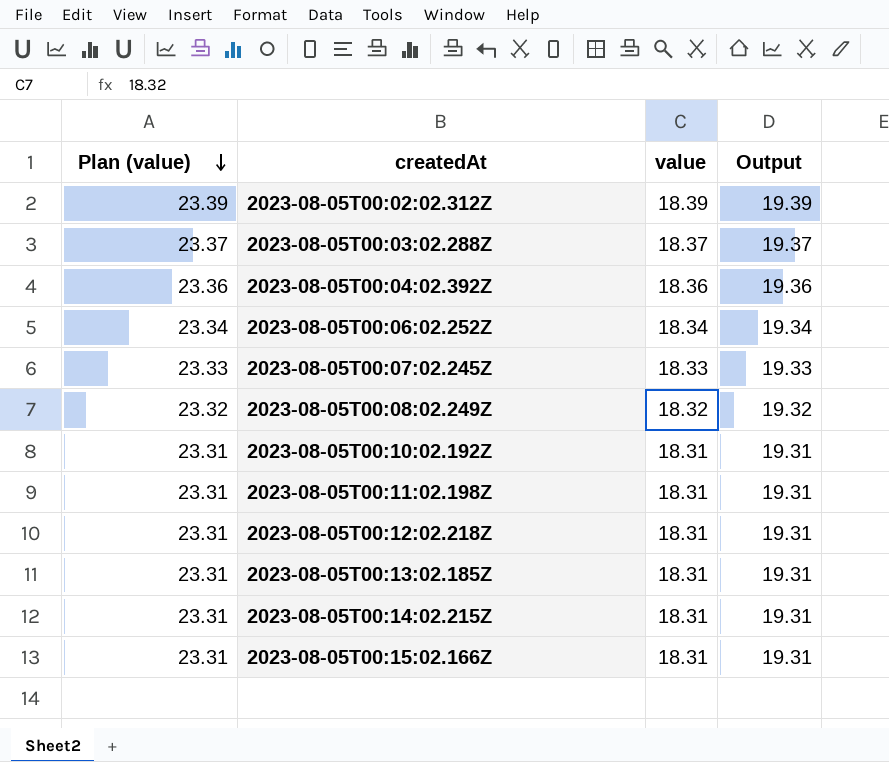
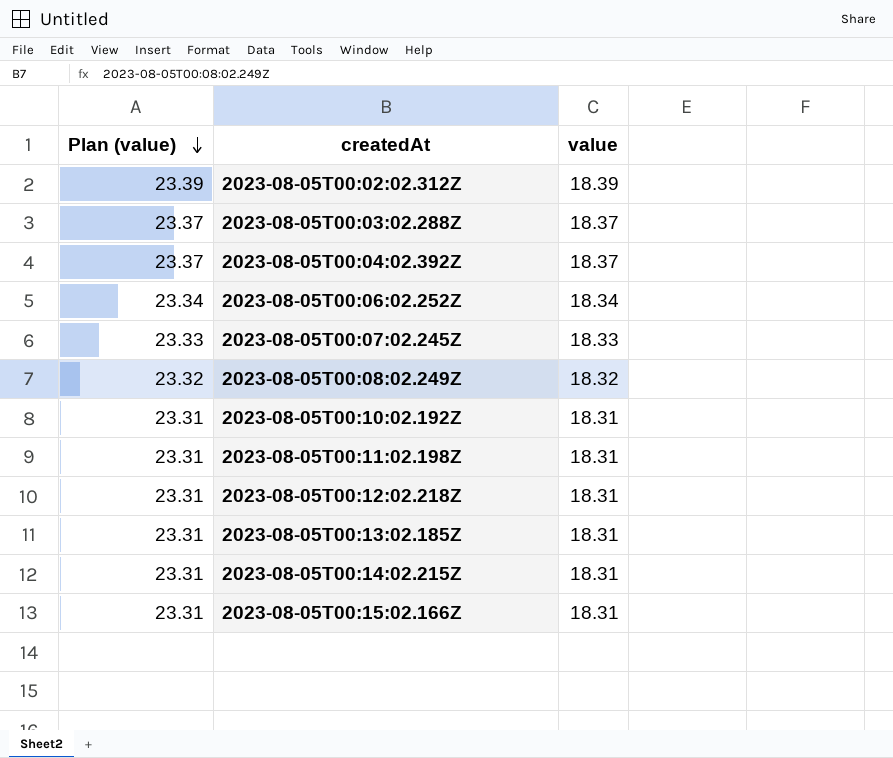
column Output | formula: [value] + 1 -> none
2023-08-05T00:04:02.392Z | Plan (value): 23.36 -> 23.37
2023-08-05T00:04:02.392Z | value: 18.36 -> 18.37

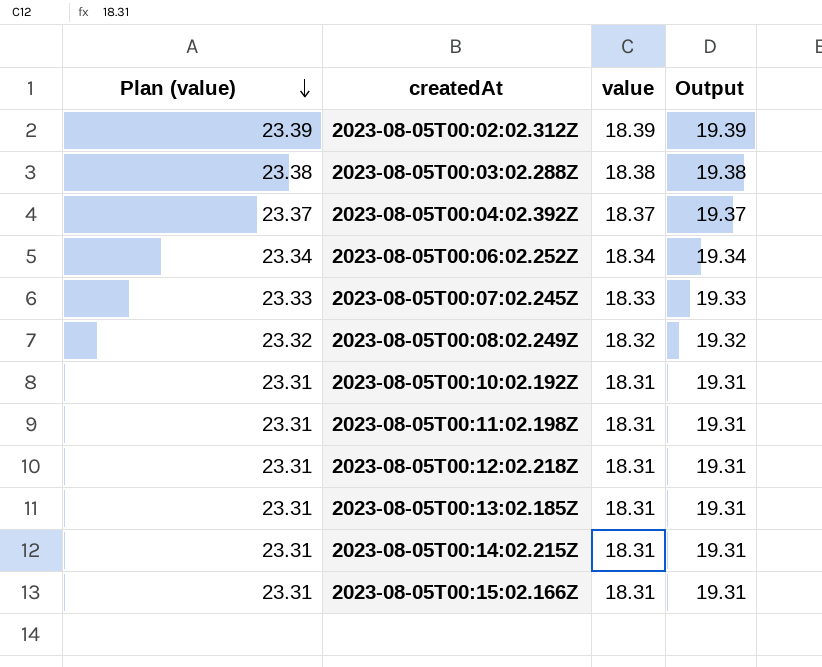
column Output | formula: none -> [value] + 1
2023-08-05T00:03:02.288Z | Plan (value): 23.37 -> 23.38
2023-08-05T00:03:02.288Z | value: 18.37 -> 18.38

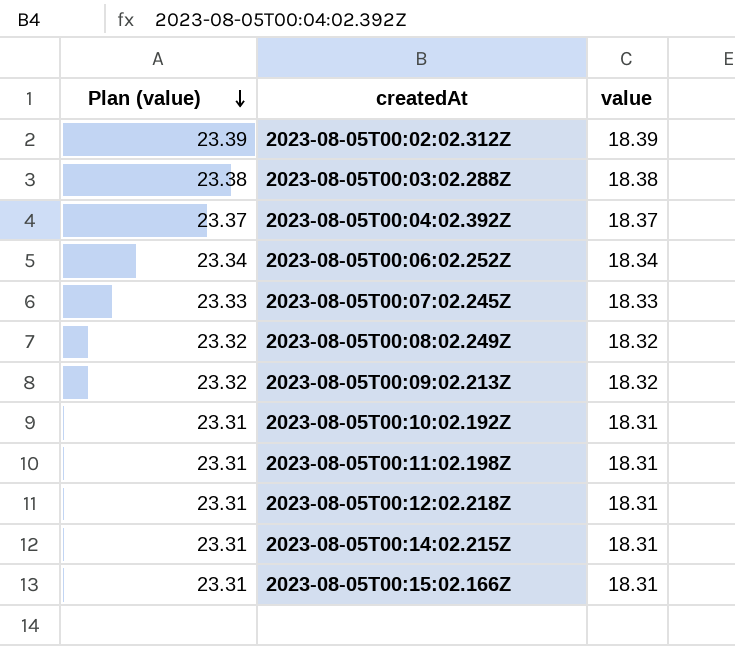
column Output | formula: [value] + 1 -> none
row 2023-08-05T00:13:02.185Z: 23.31 | 18.31 | 19.31 -> none
row 2023-08-05T00:09:02.213Z: none -> 23.32 | 18.32

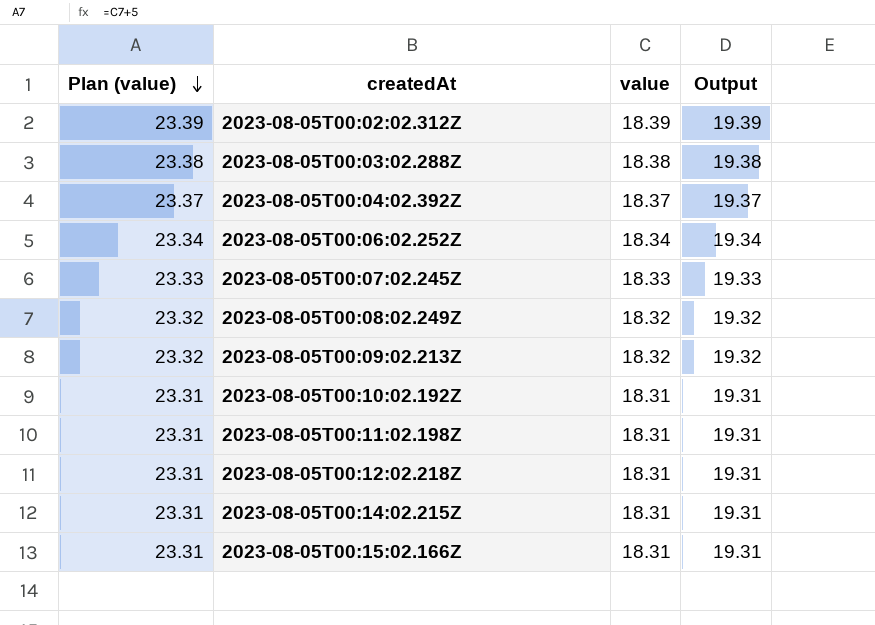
column Output | formula: none -> [value] + 1

